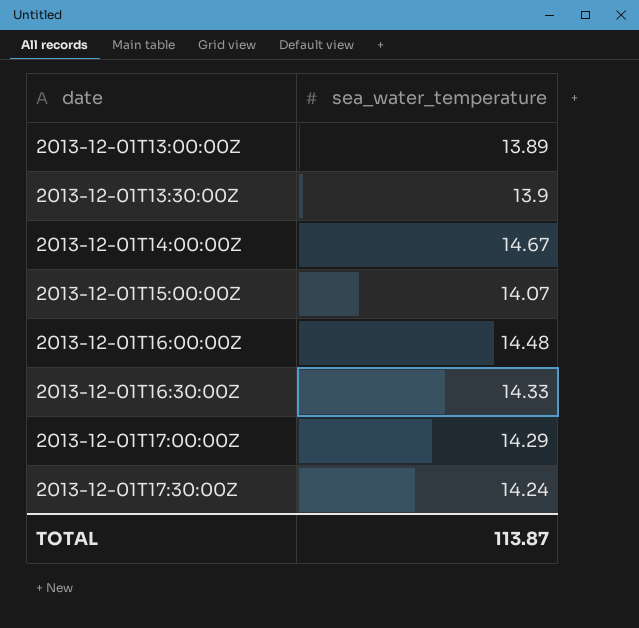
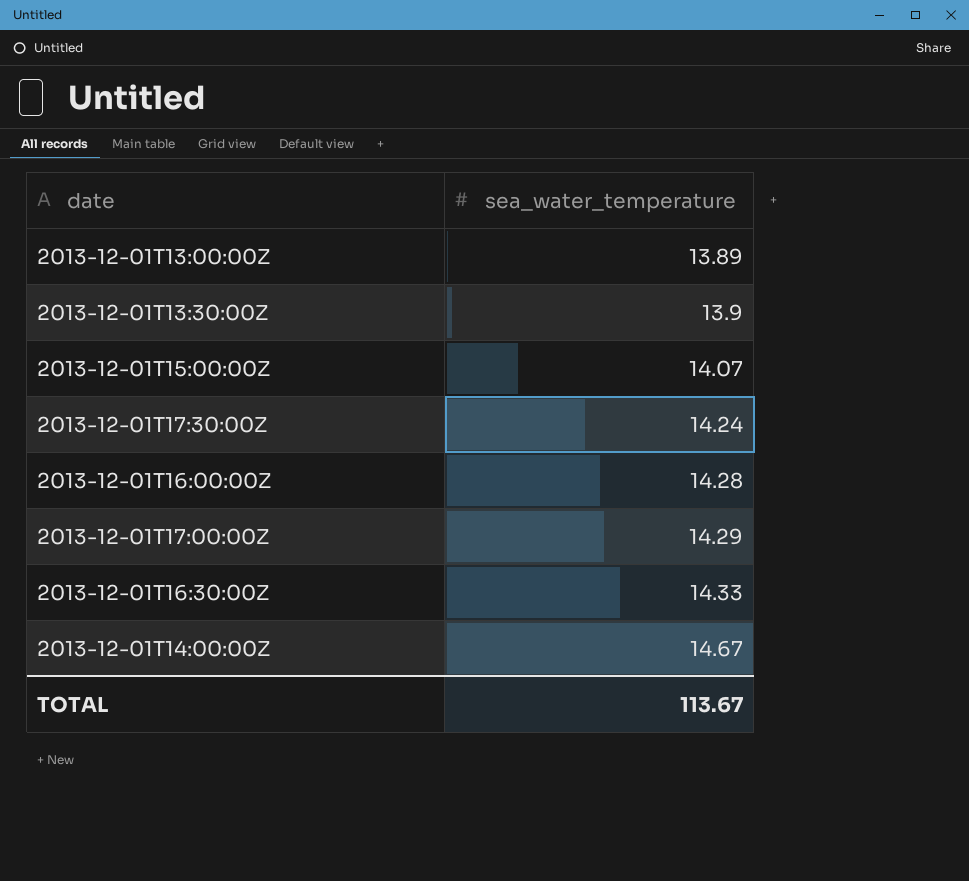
row order: date ascending -> sea_water_temperature ascending
2013-12-01T16:00:00Z | sea_water_temperature: 14.48 -> 14.28
TOTAL | sea_water_temperature: 113.87 -> 113.67

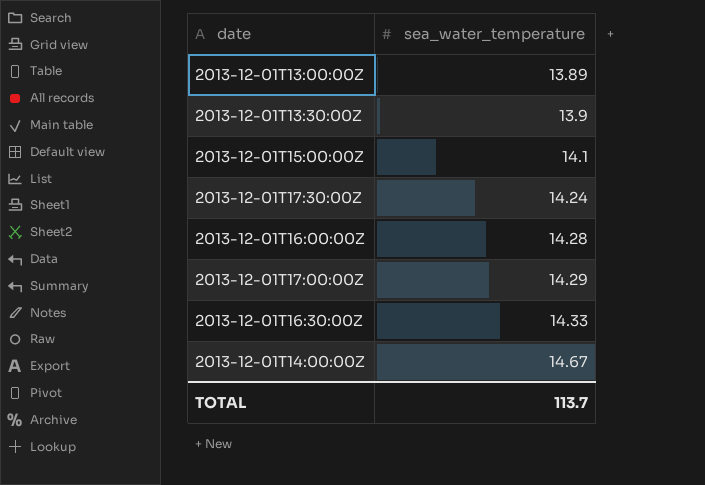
2013-12-01T15:00:00Z | sea_water_temperature: 14.07 -> 14.1
TOTAL | sea_water_temperature: 113.67 -> 113.7

